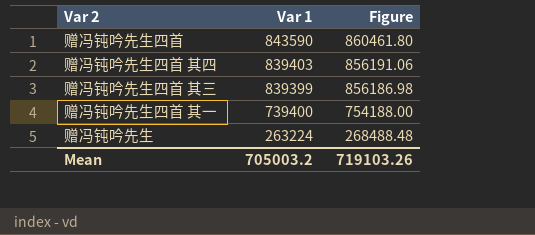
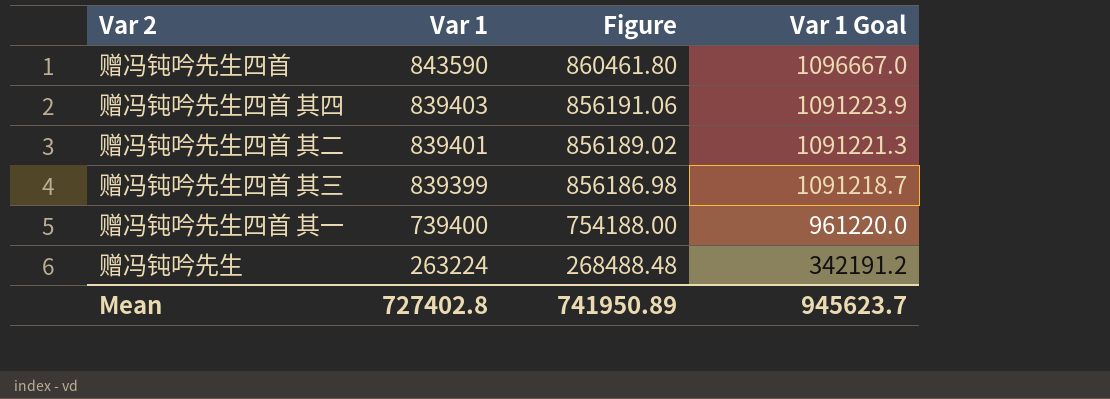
column Var 1 Goal | formula: none -> [Var 1] * 1.3
row 赠冯钝吟先生四首 其二: none -> 839401 | 856189.02 | 1091221.3
Mean | Var 1: 705003.2 -> 727402.8
Mean | Figure: 719103.26 -> 741950.89

